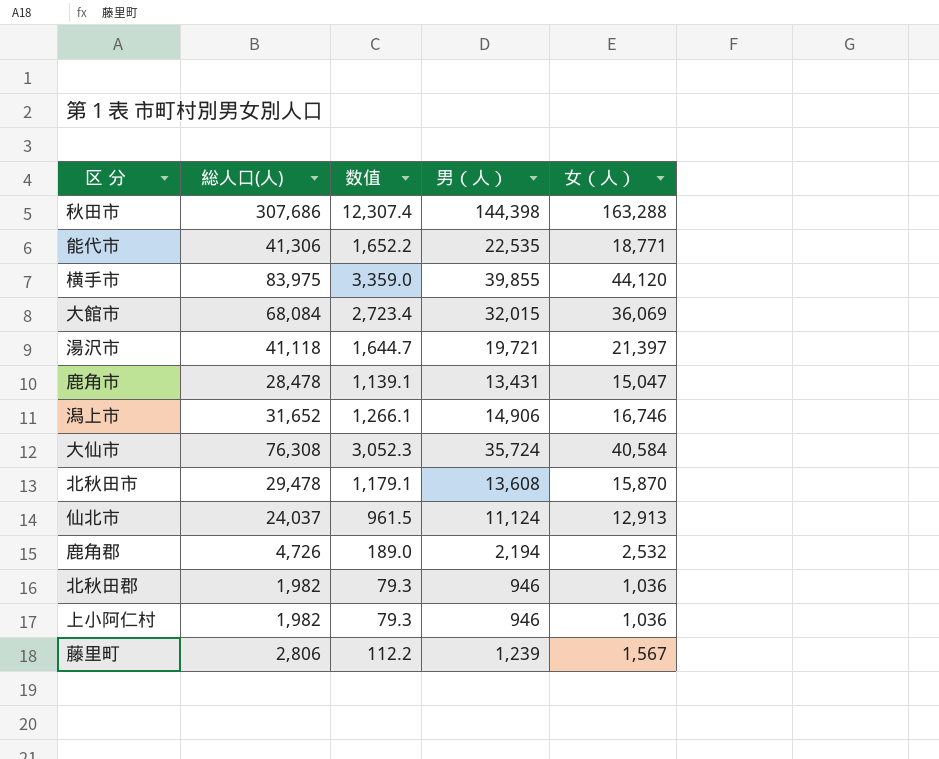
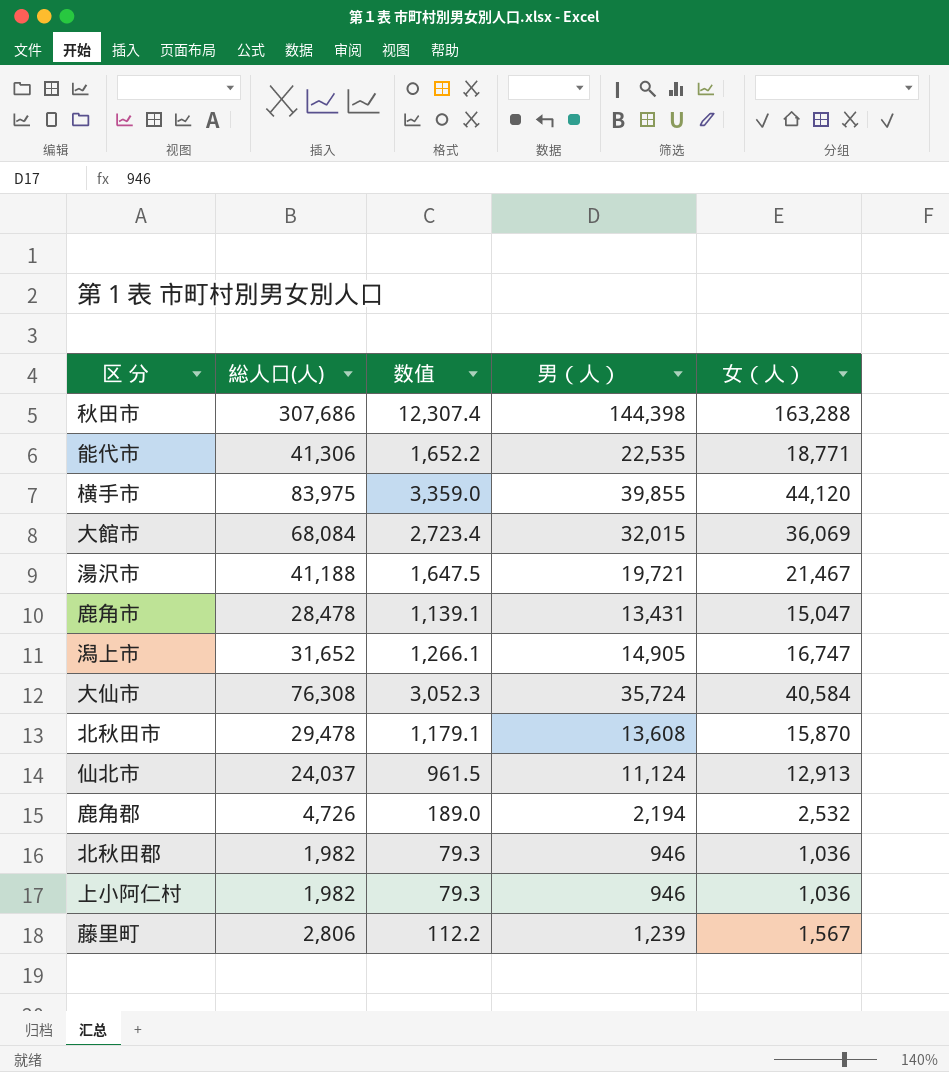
湯沢市 | 総人口(人): 41,118 -> 41,188
湯沢市 | 数值: 1,644.7 -> 1,647.5
湯沢市 | 女（人）: 21,397 -> 21,467
潟上市 | 男（人）: 14,906 -> 14,905
潟上市 | 女（人）: 16,746 -> 16,747

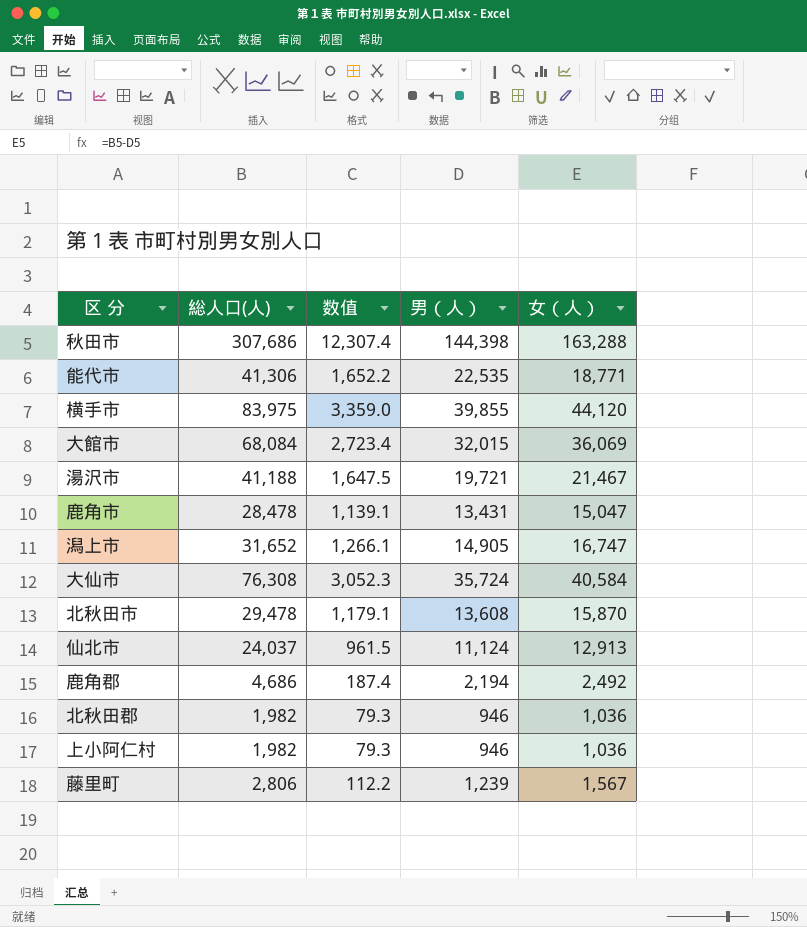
鹿角郡 | 総人口(人): 4,726 -> 4,686
鹿角郡 | 数值: 189.0 -> 187.4
鹿角郡 | 女（人）: 2,532 -> 2,492

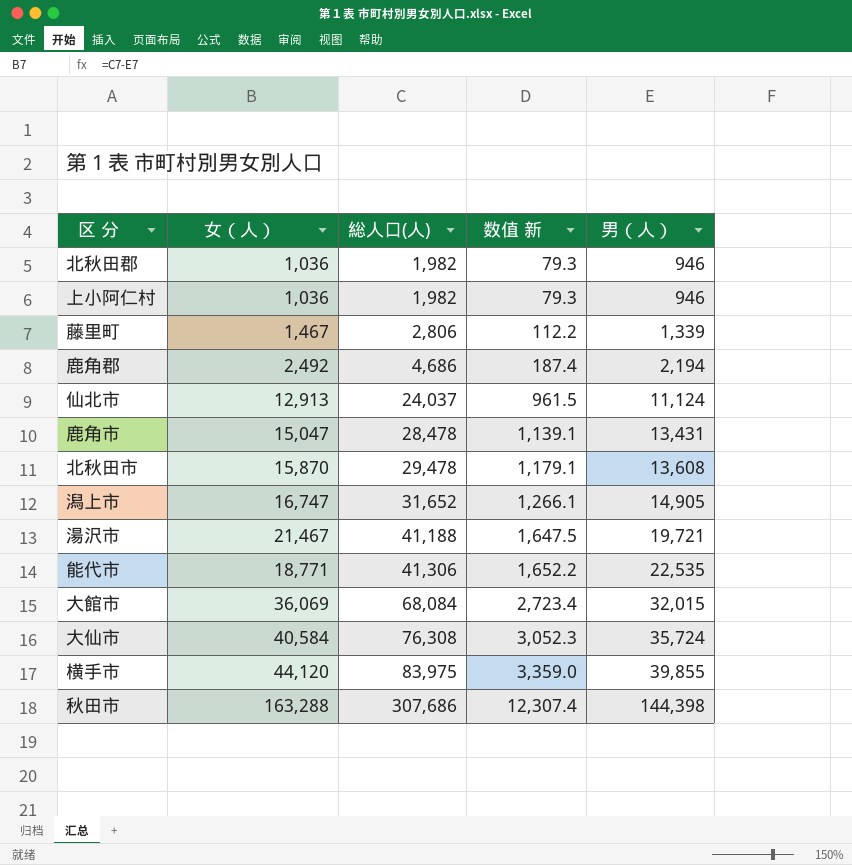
row order: none -> 総人口(人) ascending
column 女（人） | position: 5 -> 2
column name: 数值 -> 数值 新
藤里町 | 女（人）: 1,567 -> 1,467
藤里町 | 男（人）: 1,239 -> 1,339

